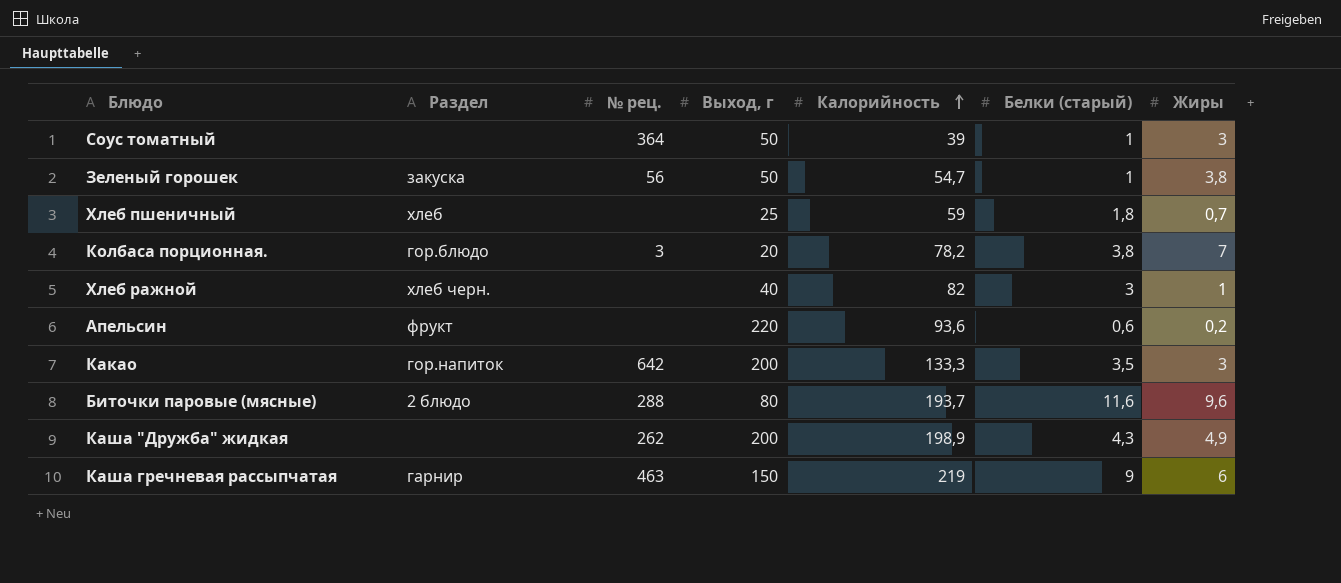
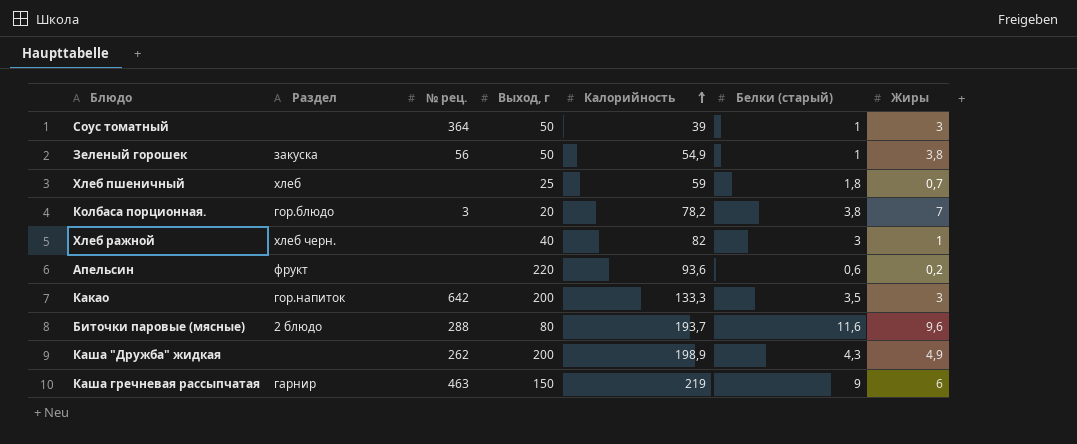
Зеленый горошек | Калорийность: 54,7 -> 54,9

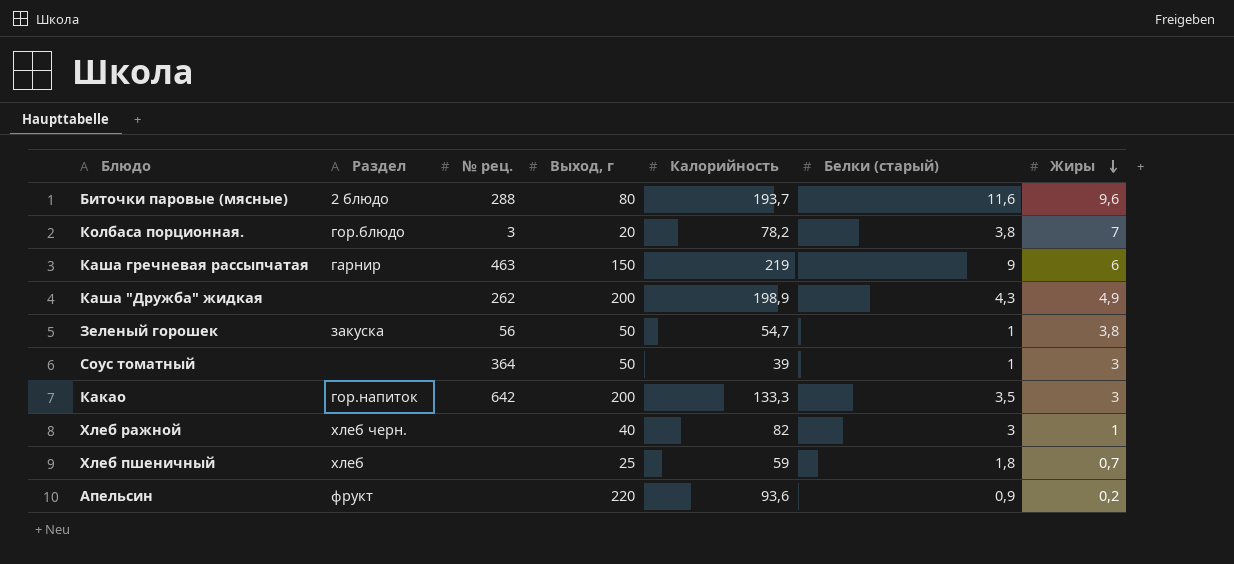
row order: Калорийность ascending -> Жиры descending
Зеленый горошек | Калорийность: 54,9 -> 54,7
Апельсин | Белки (старый): 0,6 -> 0,9

